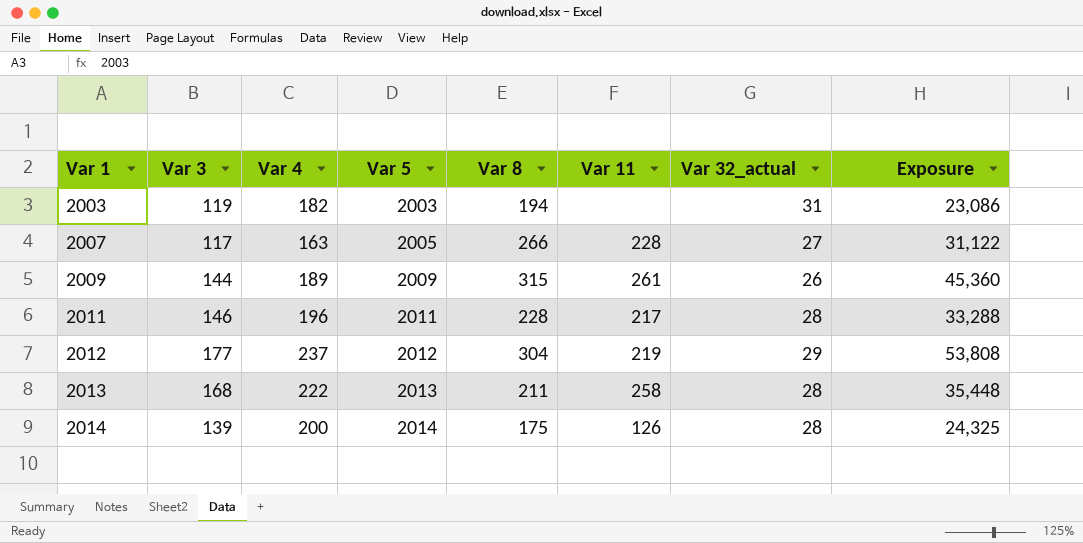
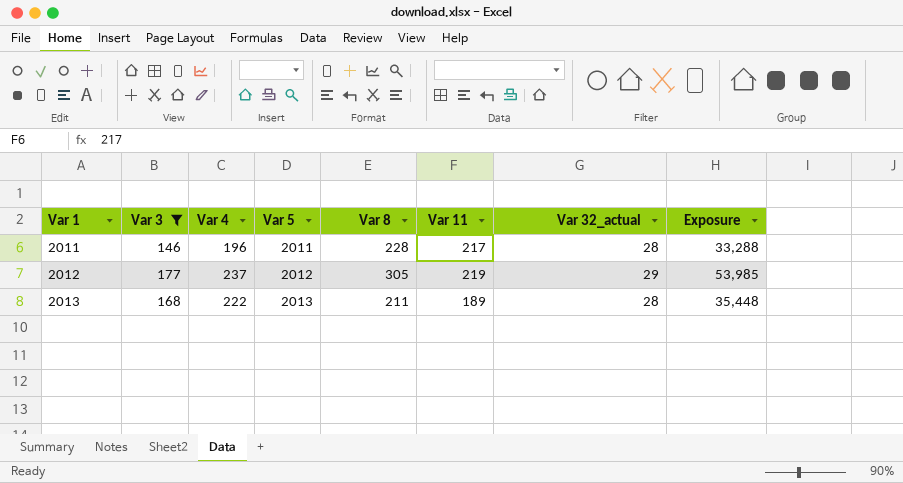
filter: none -> Var 3 >= 146
2012 | Var 8: 304 -> 305
2012 | Exposure: 53,808 -> 53,985
2013 | Var 11: 258 -> 189

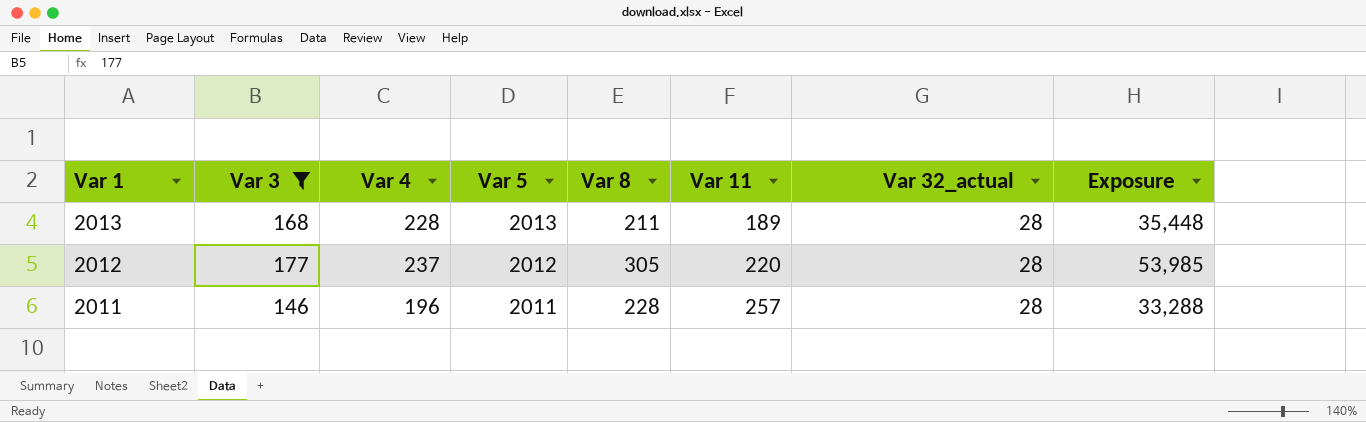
row order: Var 1 ascending -> Var 1 descending
2013 | Var 4: 222 -> 228
2012 | Var 11: 219 -> 220
2012 | Var 32_actual: 29 -> 28
2011 | Var 11: 217 -> 257

